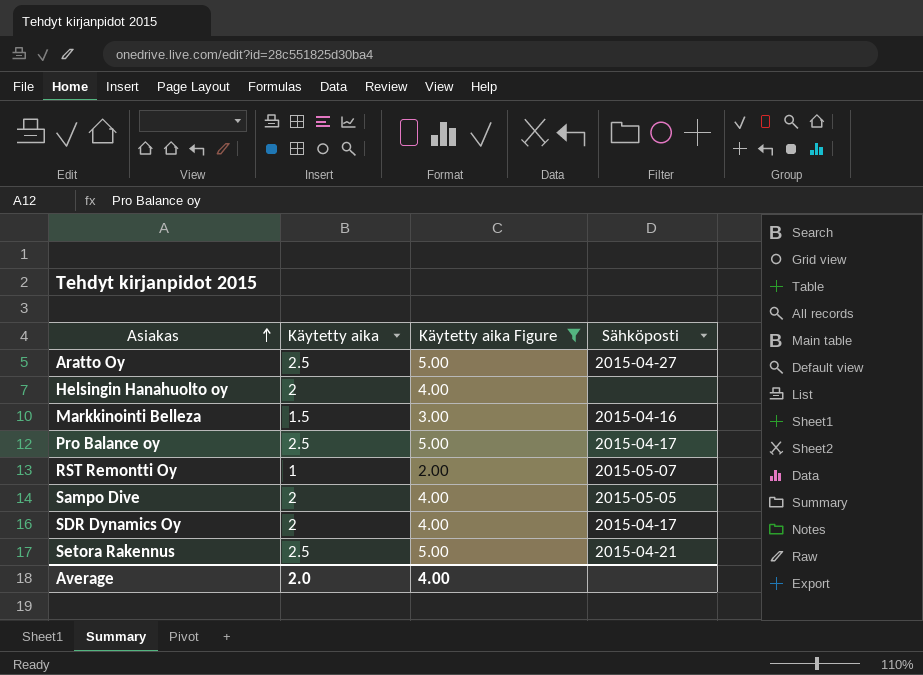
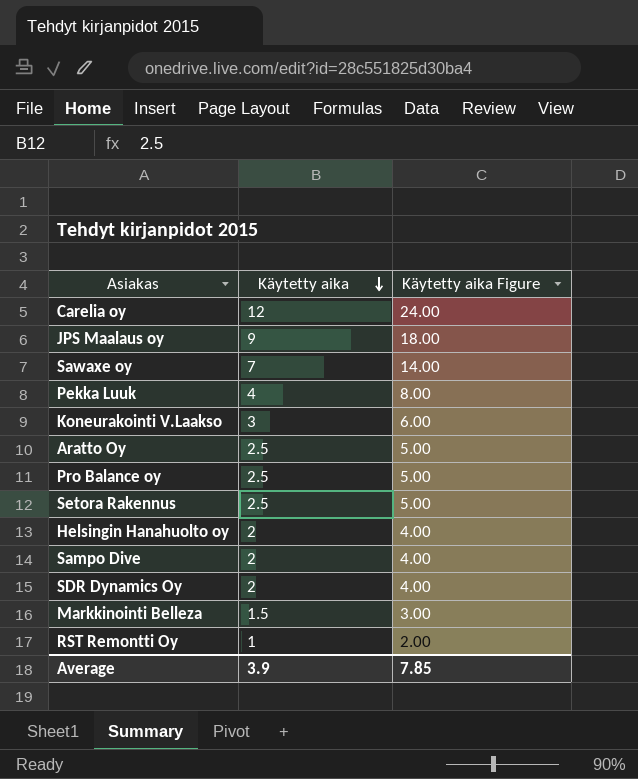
filter: Käytetty aika Figure <= 5.00 -> none
row order: Asiakas ascending -> Käytetty aika descending
column Sähköposti | position: 4 -> none
Average | Käytetty aika: 2.0 -> 3.9
Average | Käytetty aika Figure: 4.00 -> 7.85

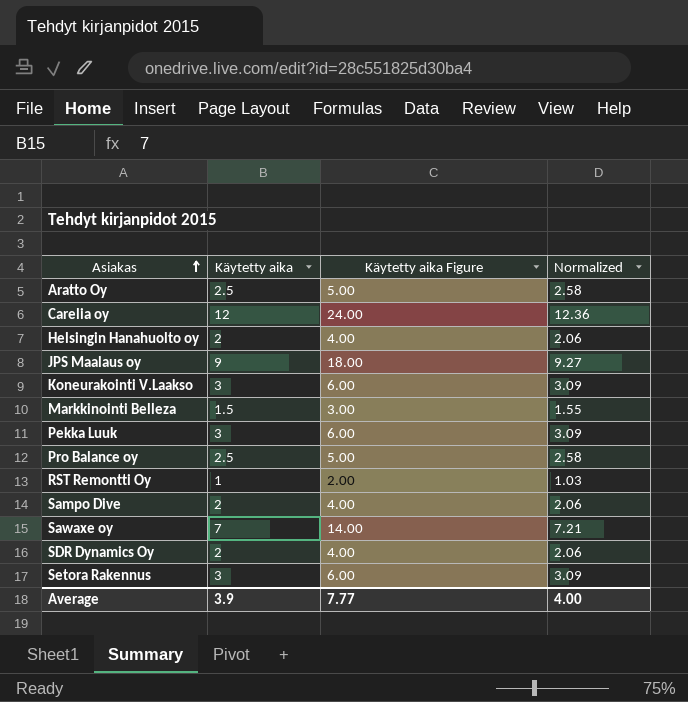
row order: Käytetty aika descending -> Asiakas ascending
column Normalized | formula: none -> [Käytetty aika] * 1.03
Pekka Luuk | Käytetty aika: 4 -> 3
Pekka Luuk | Käytetty aika Figure: 8.00 -> 6.00
Setora Rakennus | Käytetty aika: 2.5 -> 3
Setora Rakennus | Käytetty aika Figure: 5.00 -> 6.00
Average | Käytetty aika Figure: 7.85 -> 7.77

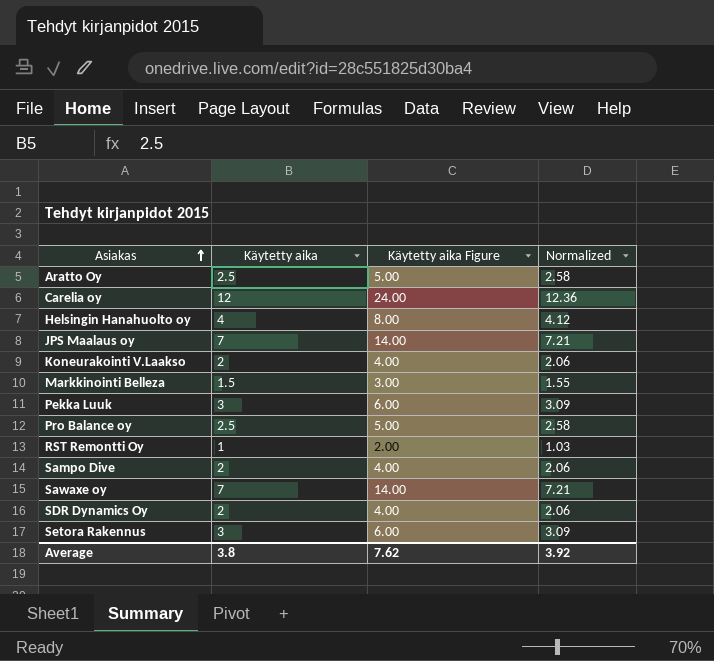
Helsingin Hanahuolto oy | Käytetty aika: 2 -> 4
Helsingin Hanahuolto oy | Käytetty aika Figure: 4.00 -> 8.00
Helsingin Hanahuolto oy | Normalized: 2.06 -> 4.12
JPS Maalaus oy | Käytetty aika: 9 -> 7
JPS Maalaus oy | Käytetty aika Figure: 18.00 -> 14.00
JPS Maalaus oy | Normalized: 9.27 -> 7.21
Koneurakointi V.Laakso | Käytetty aika: 3 -> 2
Koneurakointi V.Laakso | Käytetty aika Figure: 6.00 -> 4.00
Koneurakointi V.Laakso | Normalized: 3.09 -> 2.06
Average | Käytetty aika: 3.9 -> 3.8
Average | Käytetty aika Figure: 7.77 -> 7.62
Average | Normalized: 4.00 -> 3.92

